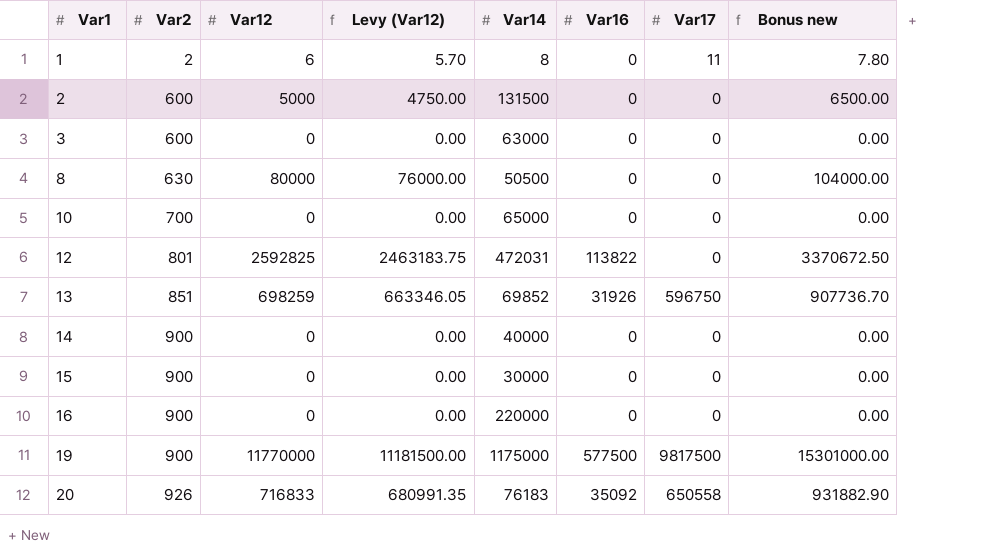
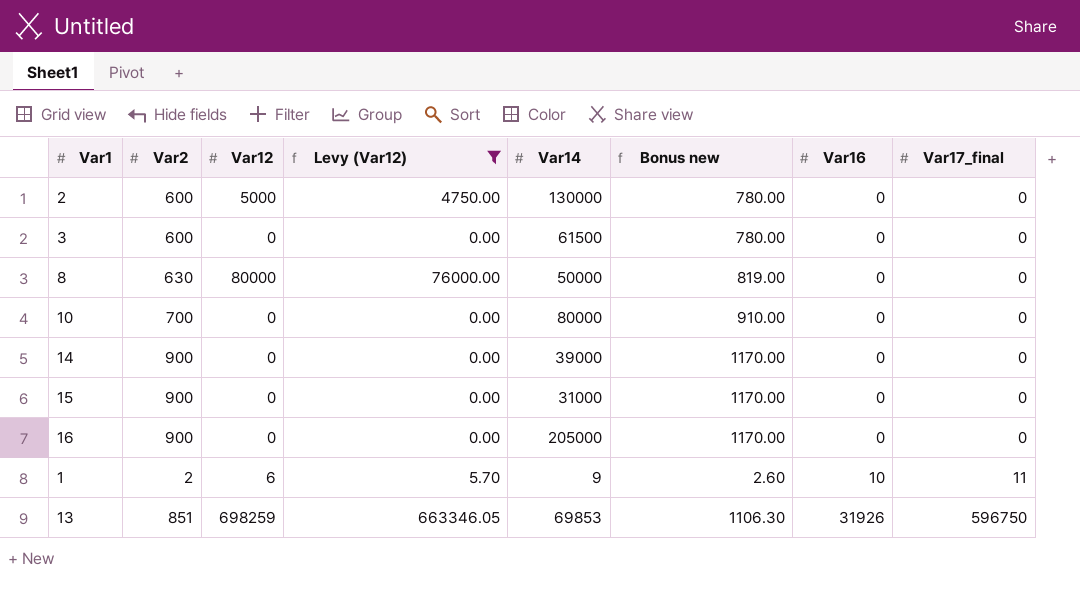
filter: none -> Levy (Var12) <= 663346.05
row order: Var1 ascending -> Var16 ascending
column Bonus new | formula: [Var12] * 1.3 -> [Var2] * 1.3
column Bonus new | position: 8 -> 6
column name: Var17 -> Var17_final
2 | Var14: 131500 -> 130000
3 | Var14: 63000 -> 61500
8 | Var14: 50500 -> 50000
10 | Var14: 65000 -> 80000
14 | Var14: 40000 -> 39000
15 | Var14: 30000 -> 31000
16 | Var14: 220000 -> 205000
1 | Var14: 8 -> 9
1 | Var16: 0 -> 10
13 | Var14: 69852 -> 69853

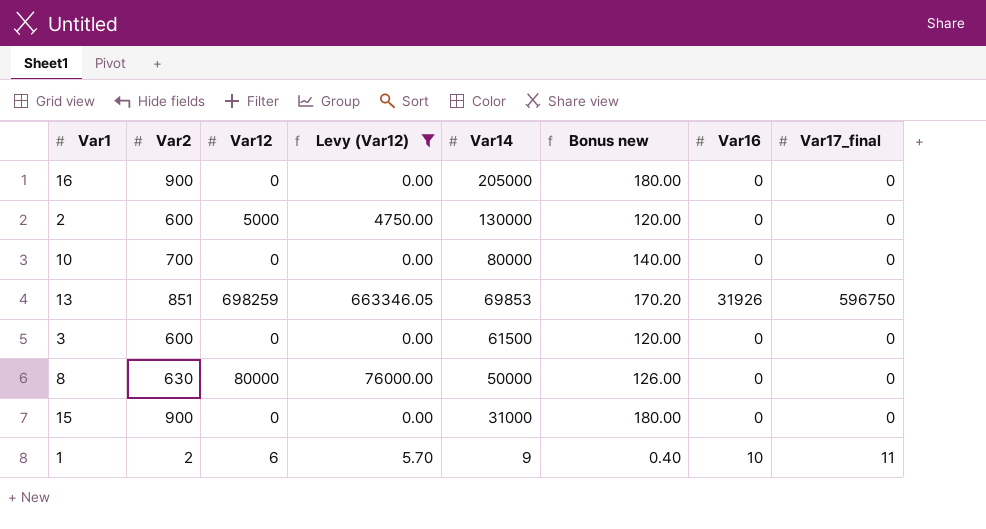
row order: Var16 ascending -> Var14 descending
column Bonus new | formula: [Var2] * 1.3 -> [Var2] * 0.2
row 14: 900 | 0 | 0.00 | 39000 | 1170.00 | 0 | 0 -> none

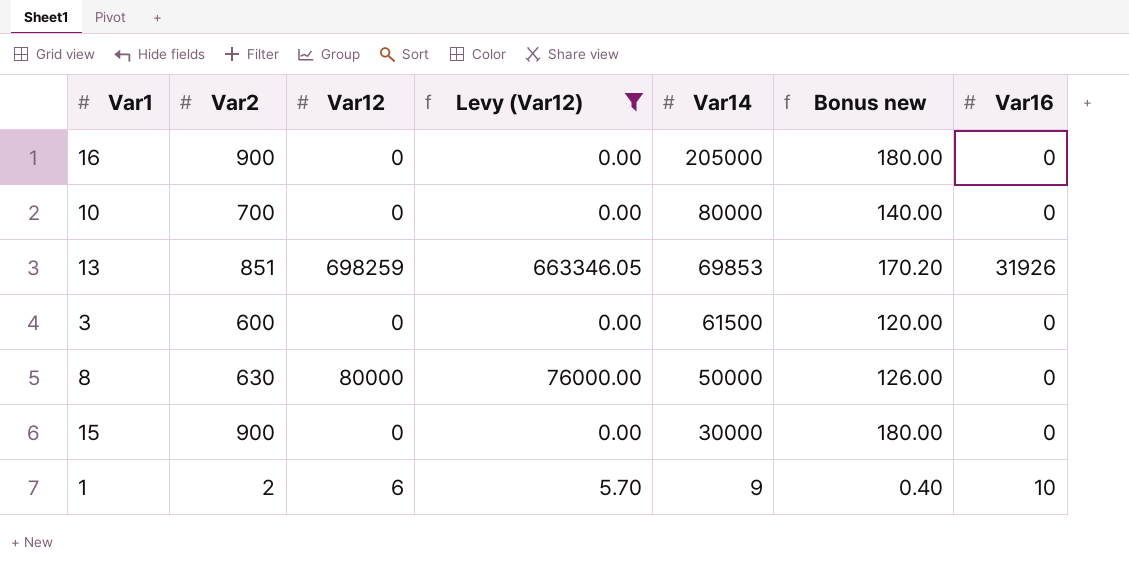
column Var17_final | position: 8 -> none
row 2: 600 | 5000 | 4750.00 | 130000 | 120.00 | 0 | 0 -> none
15 | Var14: 31000 -> 30000

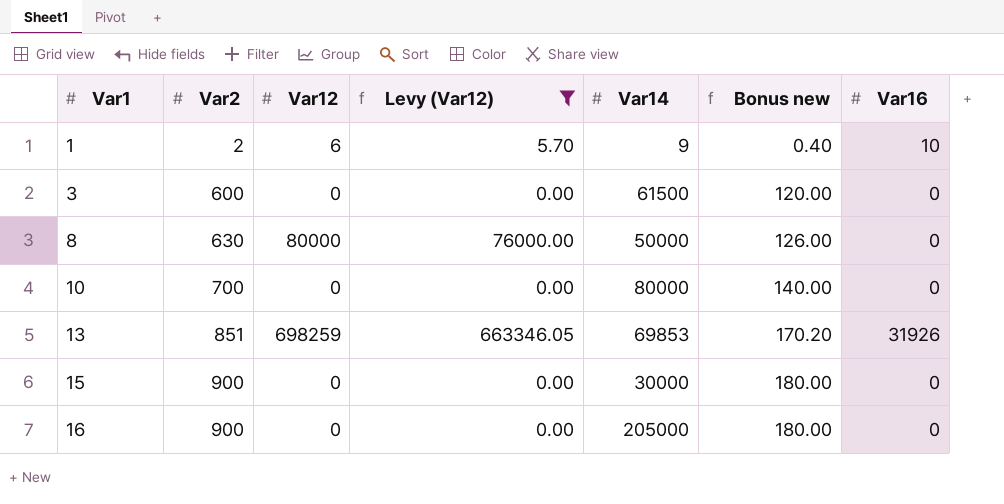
row order: Var14 descending -> Var1 ascending

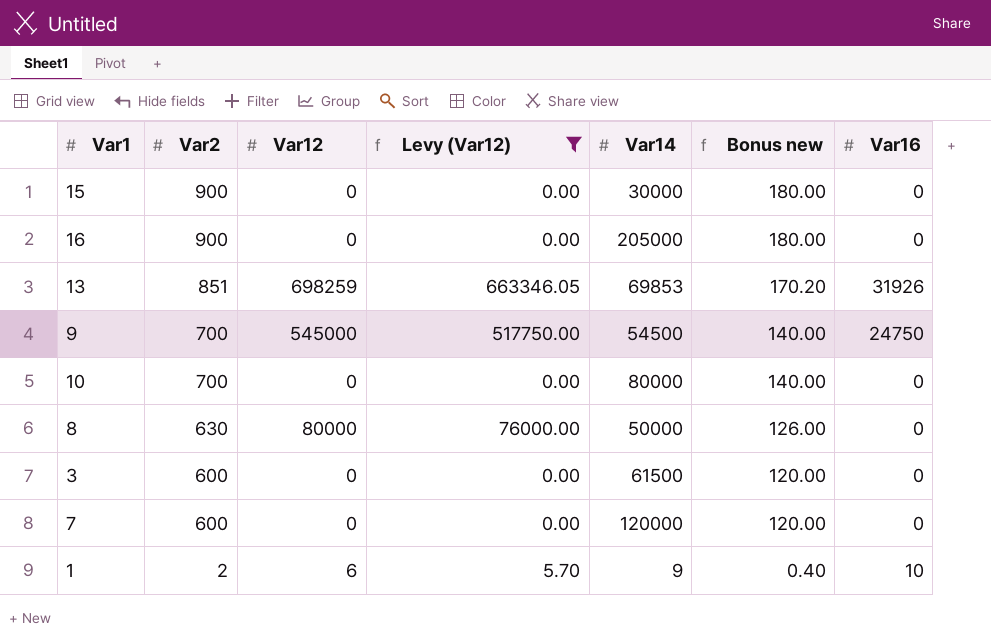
row order: Var1 ascending -> Var2 descending
row 9: none -> 700 | 545000 | 517750.00 | 54500 | 140.00 | 24750
row 7: none -> 600 | 0 | 0.00 | 120000 | 120.00 | 0

